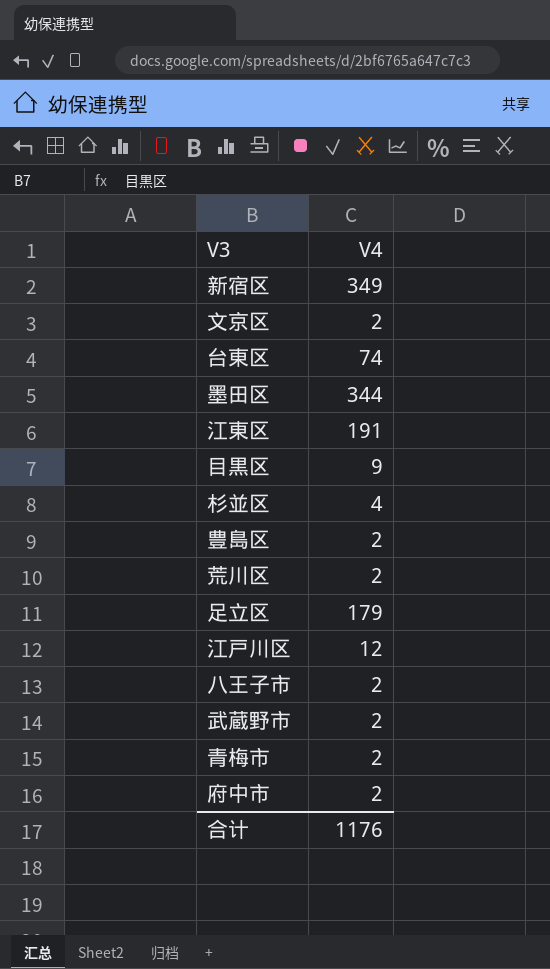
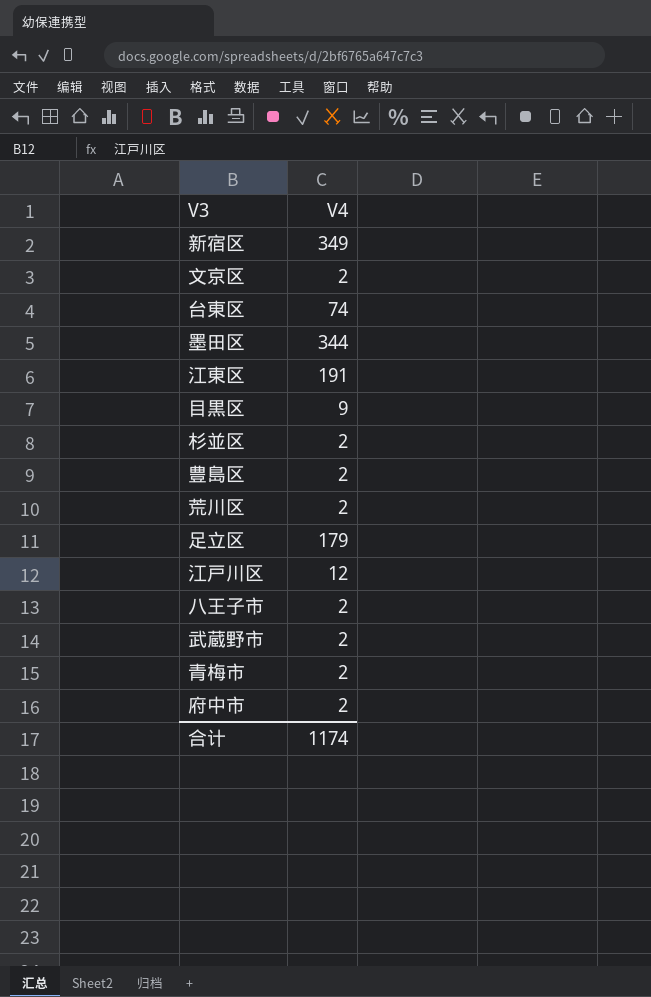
杉並区 | V4: 4 -> 2
合计 | V4: 1176 -> 1174

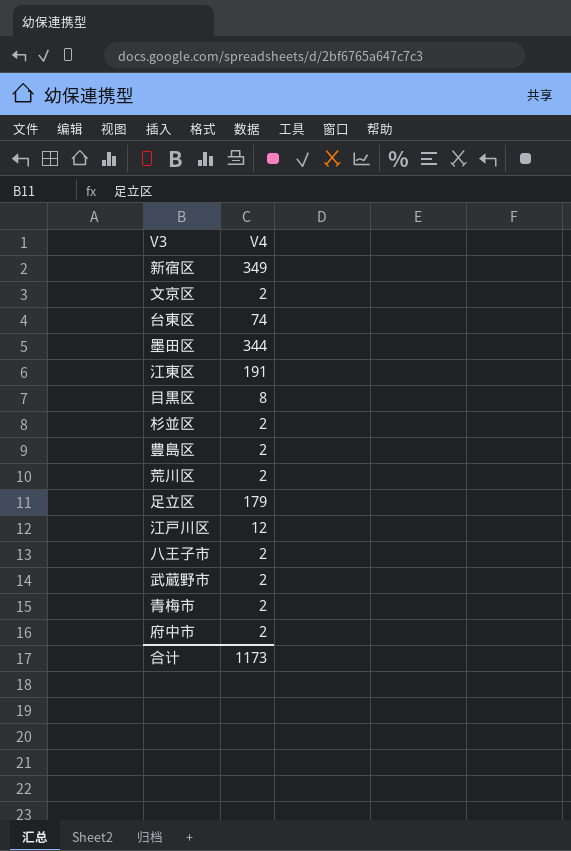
目黒区 | V4: 9 -> 8
合计 | V4: 1174 -> 1173

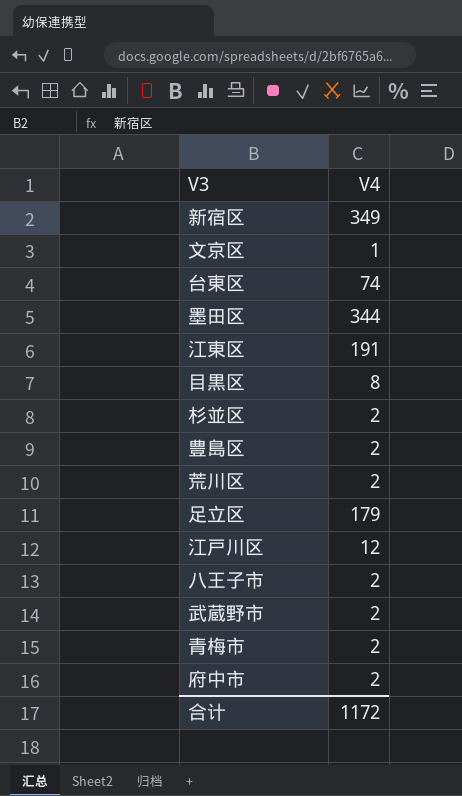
文京区 | V4: 2 -> 1
合计 | V4: 1173 -> 1172

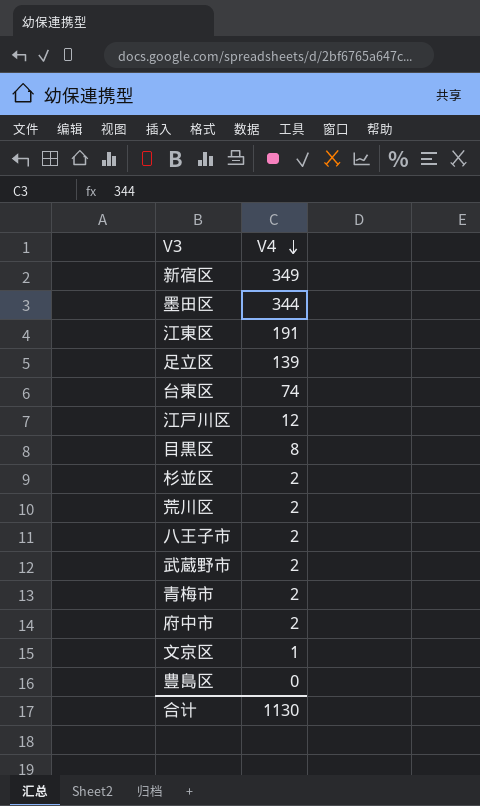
row order: none -> V4 descending
足立区 | V4: 179 -> 139
豊島区 | V4: 2 -> 0
合计 | V4: 1172 -> 1130

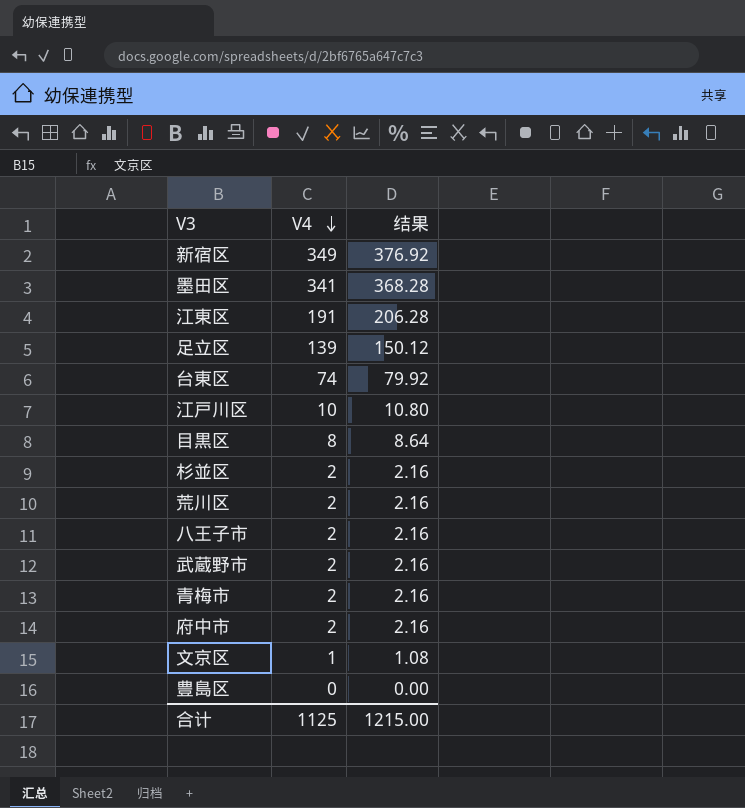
column 结果 | formula: none -> [V4] * 1.08
墨田区 | V4: 344 -> 341
江戸川区 | V4: 12 -> 10
合计 | V4: 1130 -> 1125

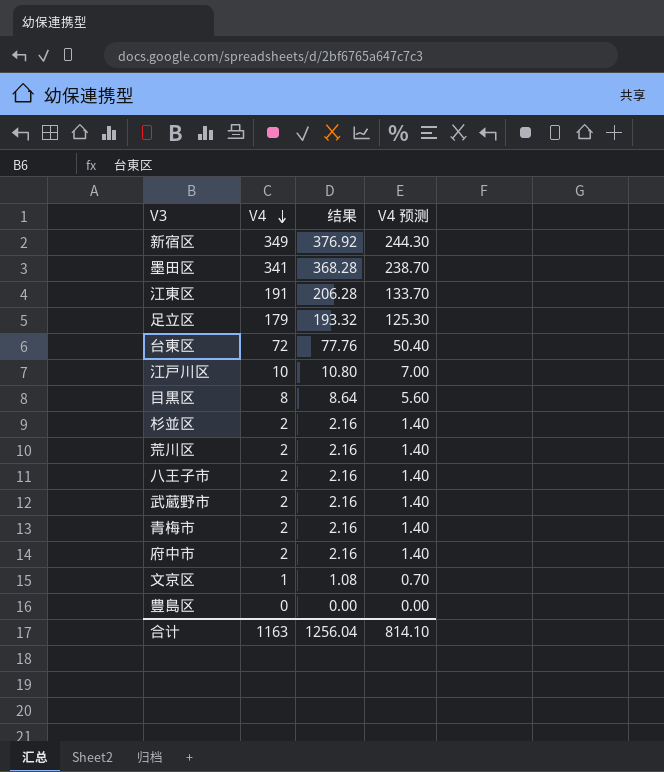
column V4 预测 | formula: none -> [V4] * 0.7
足立区 | V4: 139 -> 179
足立区 | 结果: 150.12 -> 193.32
台東区 | V4: 74 -> 72
台東区 | 结果: 79.92 -> 77.76
合计 | V4: 1125 -> 1163
合计 | 结果: 1215.00 -> 1256.04

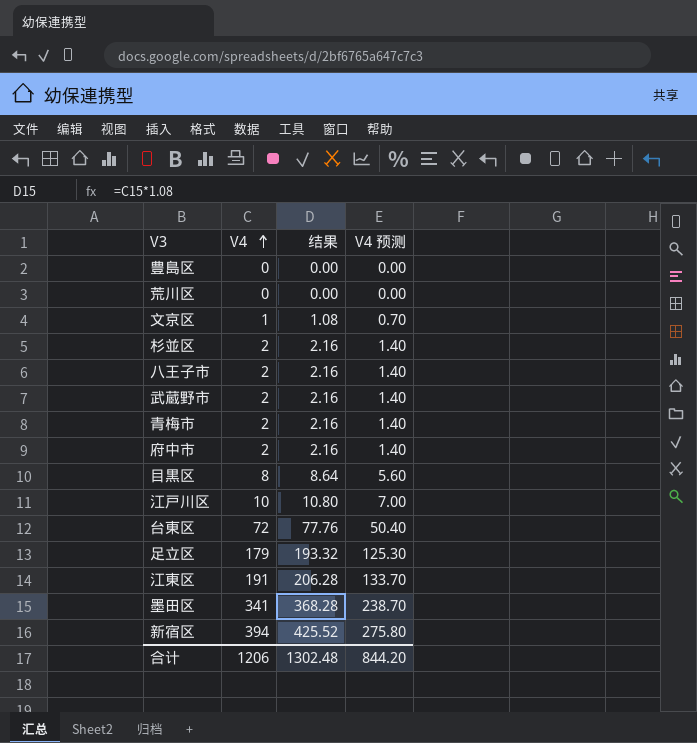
row order: V4 descending -> V4 ascending
荒川区 | V4: 2 -> 0
荒川区 | 结果: 2.16 -> 0.00
荒川区 | V4 预测: 1.40 -> 0.00
新宿区 | V4: 349 -> 394
新宿区 | 结果: 376.92 -> 425.52
新宿区 | V4 预测: 244.30 -> 275.80
合计 | V4: 1163 -> 1206
合计 | 结果: 1256.04 -> 1302.48
合计 | V4 预测: 814.10 -> 844.20

